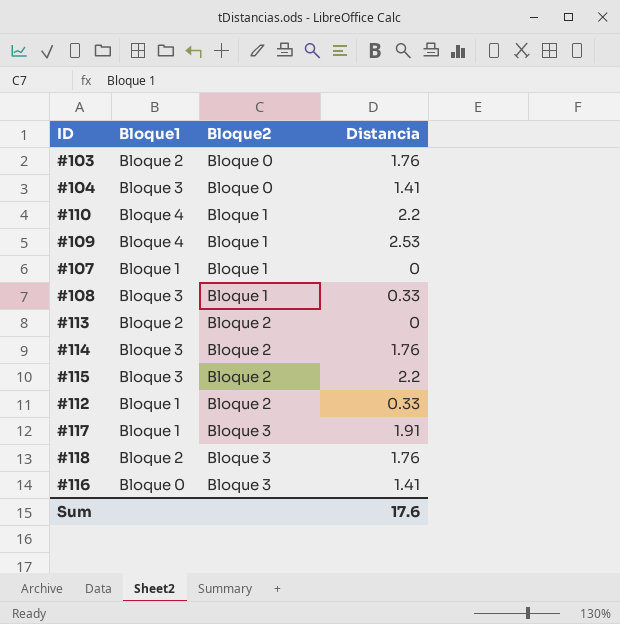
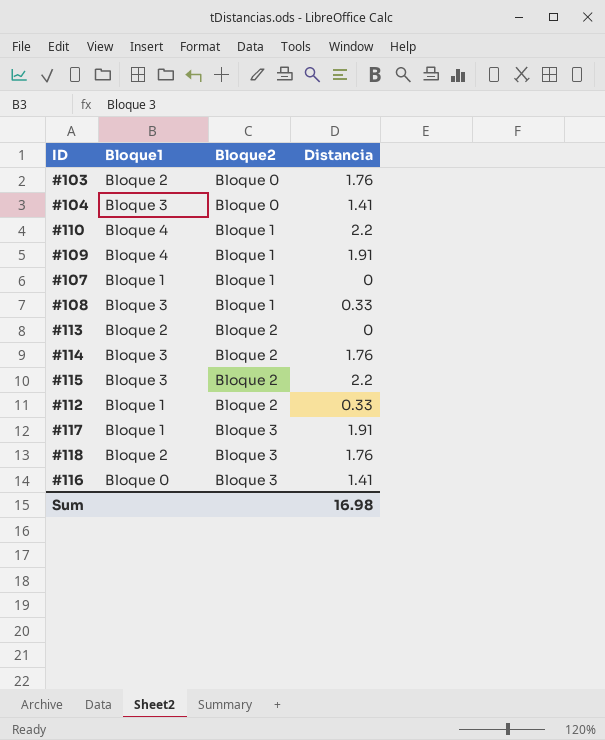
#109 | Distancia: 2.53 -> 1.91
Sum | Distancia: 17.6 -> 16.98

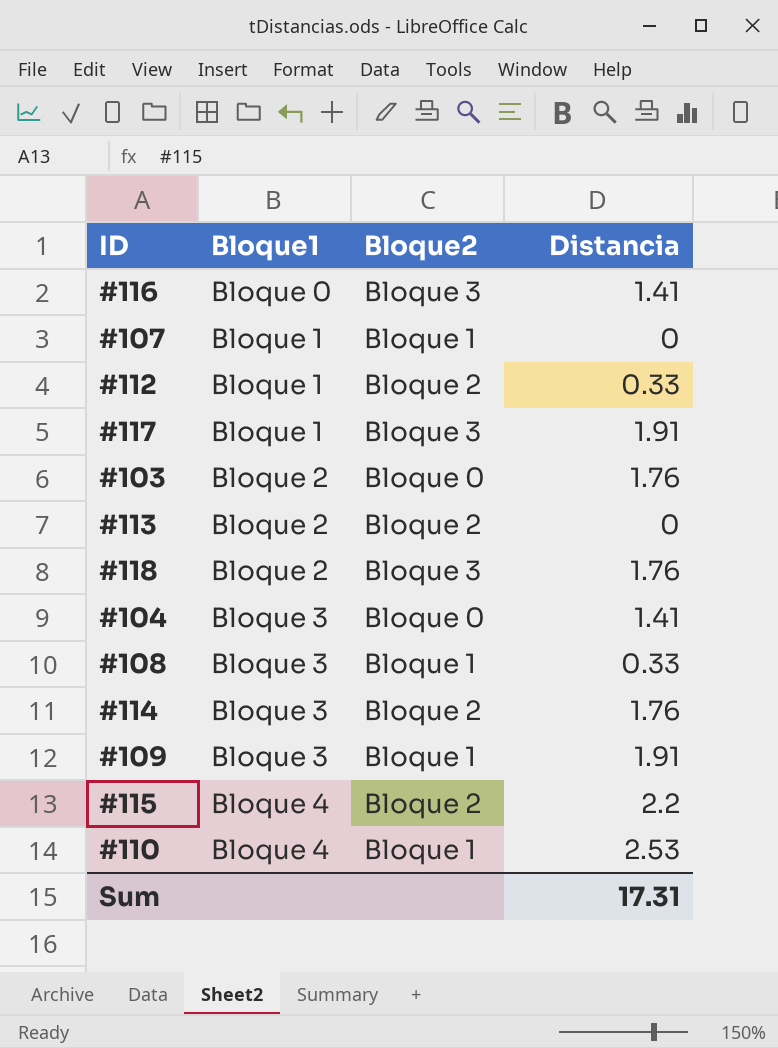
row order: Bloque2 ascending -> Bloque1 ascending
#109 | Bloque1: Bloque 4 -> Bloque 3
#115 | Bloque1: Bloque 3 -> Bloque 4
#110 | Distancia: 2.2 -> 2.53
Sum | Distancia: 16.98 -> 17.31

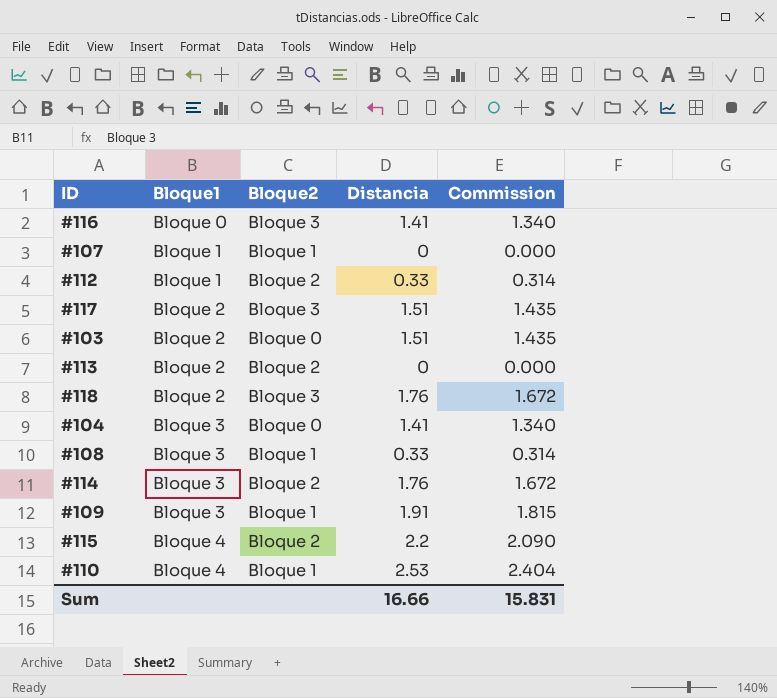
column Commission | formula: none -> [Distancia] * 0.95
#117 | Bloque1: Bloque 1 -> Bloque 2
#117 | Distancia: 1.91 -> 1.51
#103 | Distancia: 1.76 -> 1.51
Sum | Distancia: 17.31 -> 16.66

